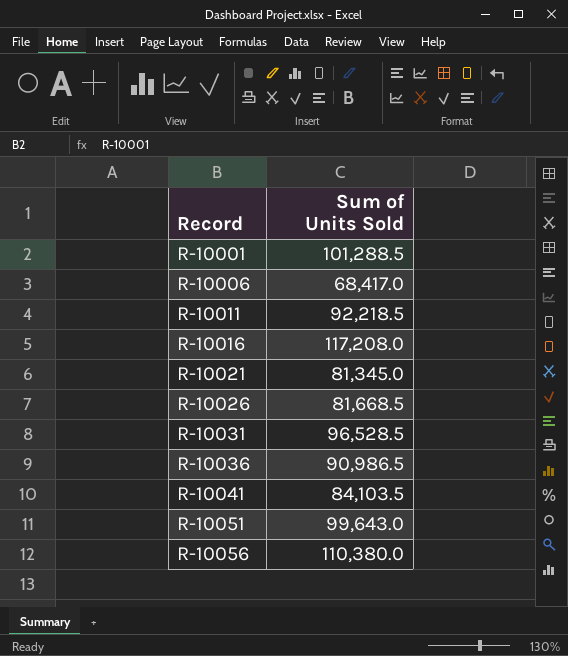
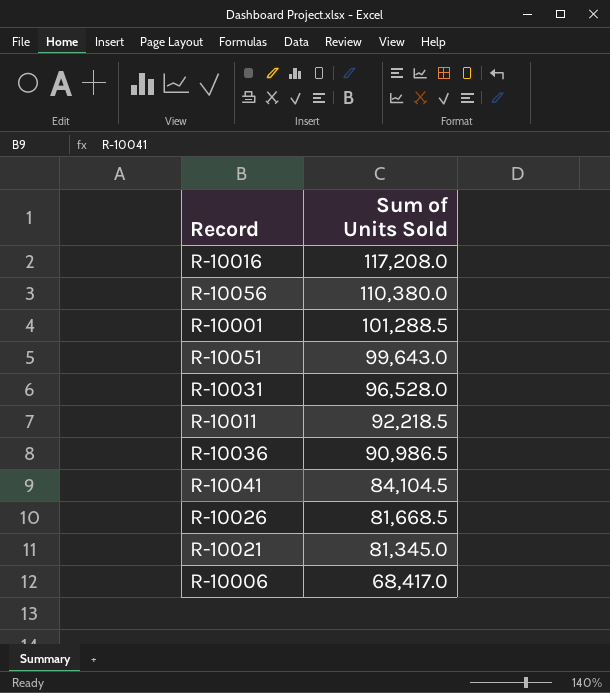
row order: Record ascending -> Sum of Units Sold descending
R-10031 | Sum of Units Sold: 96,528.5 -> 96,528.0
R-10041 | Sum of Units Sold: 84,103.5 -> 84,104.5

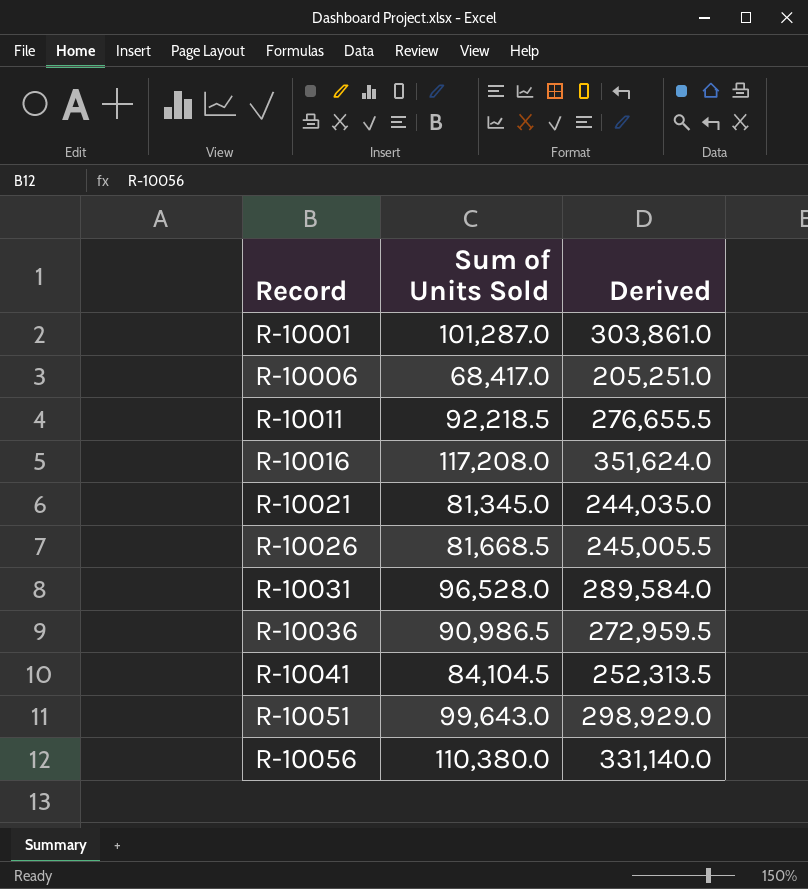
row order: Sum of Units Sold descending -> Record ascending
column Derived | formula: none -> [Sum of Units Sold] * 3
R-10001 | Sum of Units Sold: 101,288.5 -> 101,287.0

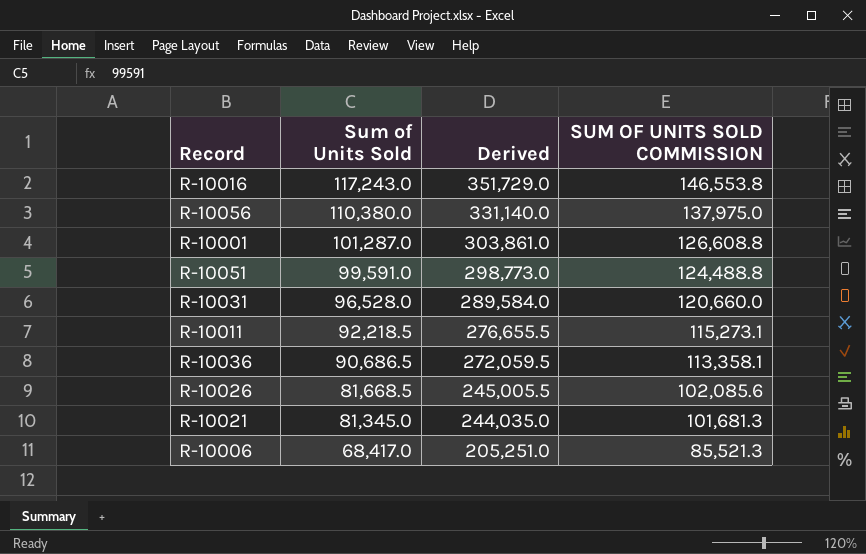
row order: Record ascending -> Sum of Units Sold descending
column SUM OF UNITS SOLD COMMISSION | formula: none -> [Sum of Units Sold] * 1.25
row R-10041: 84,104.5 | 252,313.5 -> none
R-10016 | Sum of Units Sold: 117,208.0 -> 117,243.0
R-10016 | Derived: 351,624.0 -> 351,729.0
R-10051 | Sum of Units Sold: 99,643.0 -> 99,591.0
R-10051 | Derived: 298,929.0 -> 298,773.0
R-10036 | Sum of Units Sold: 90,986.5 -> 90,686.5
R-10036 | Derived: 272,959.5 -> 272,059.5

